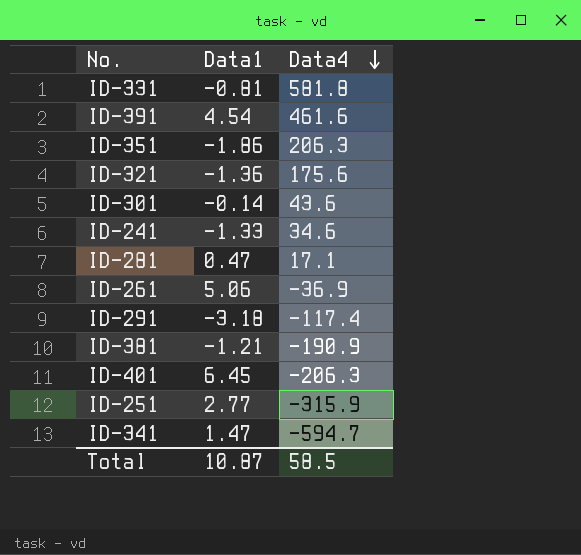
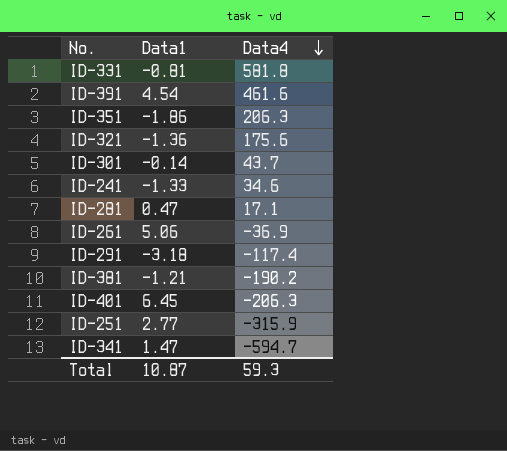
ID-301 | Data4: 43.6 -> 43.7
ID-381 | Data4: -190.9 -> -190.2
Total | Data4: 58.5 -> 59.3

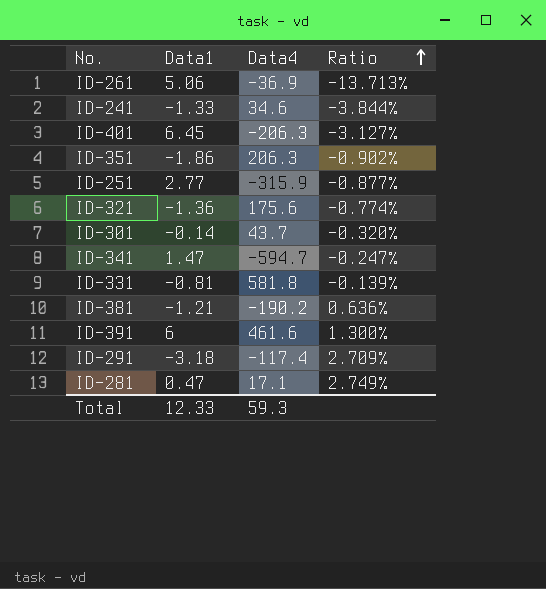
row order: Data4 descending -> Ratio ascending
column Ratio | formula: none -> [Data1] / [Data4]
ID-391 | Data1: 4.54 -> 6
Total | Data1: 10.87 -> 12.33

